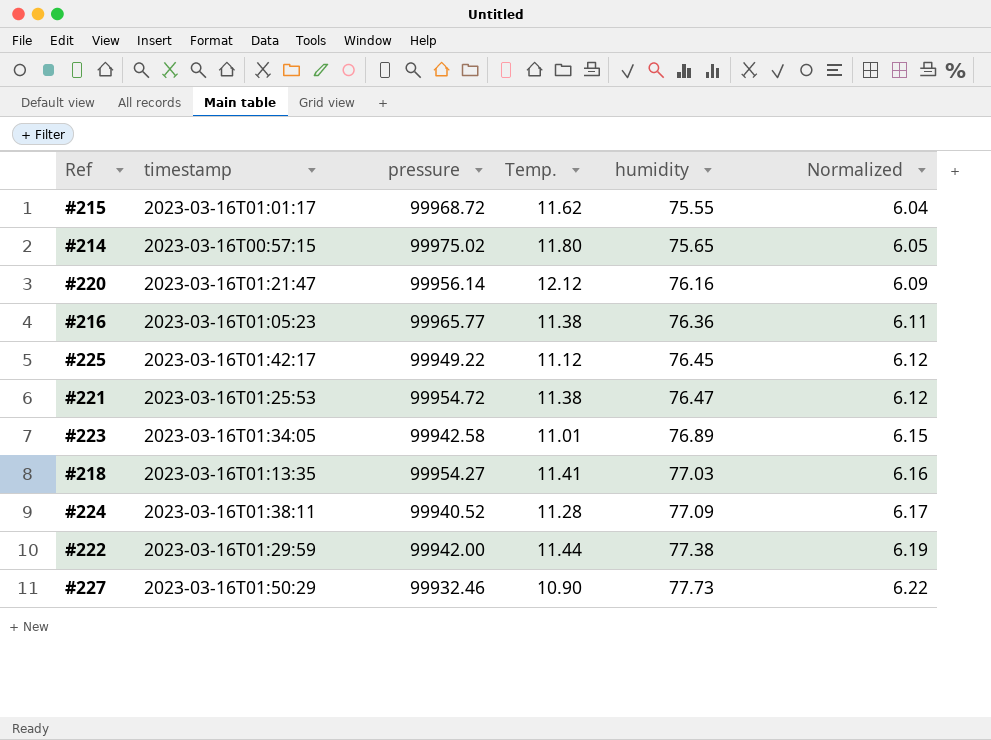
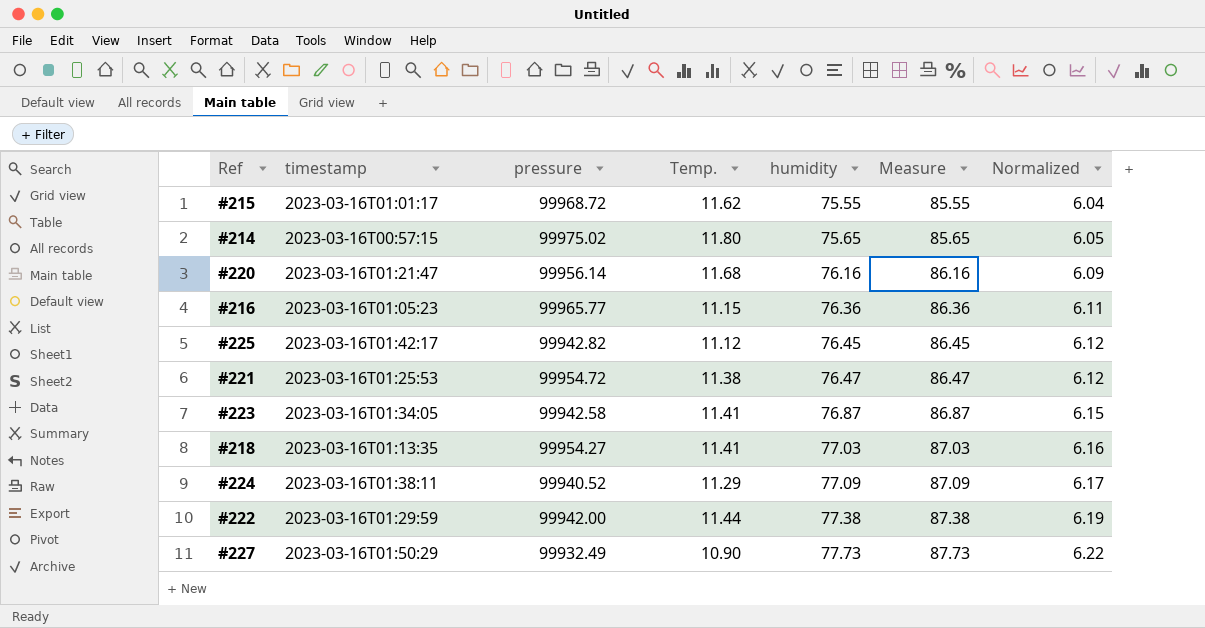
column Measure | formula: none -> [humidity] + 10
#220 | Temp.: 12.12 -> 11.68
#216 | Temp.: 11.38 -> 11.15
#225 | pressure: 99949.22 -> 99942.82
#223 | Temp.: 11.01 -> 11.41
#223 | humidity: 76.89 -> 76.87
#224 | Temp.: 11.28 -> 11.29
#227 | pressure: 99932.46 -> 99932.49

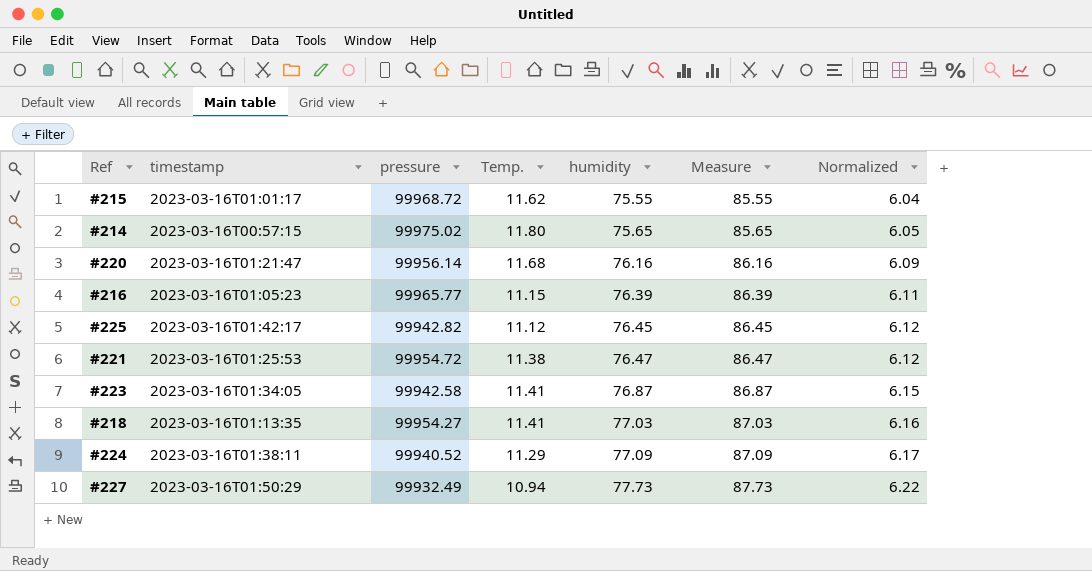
row #222: 2023-03-16T01:29:59 | 99942.00 | 11.44 | 77.38 | 87.38 | 6.19 -> none
#216 | humidity: 76.36 -> 76.39
#216 | Measure: 86.36 -> 86.39
#227 | Temp.: 10.90 -> 10.94

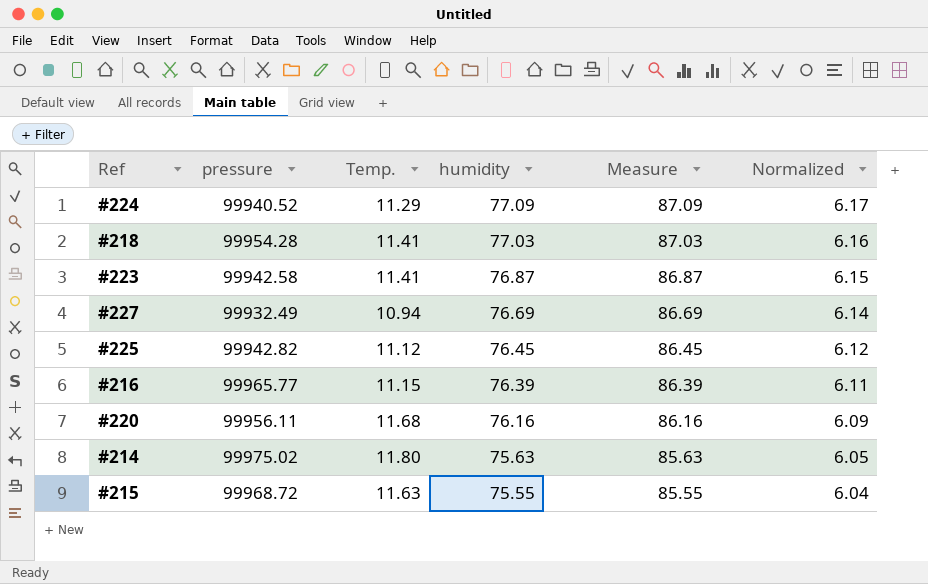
row order: humidity ascending -> humidity descending
column timestamp | position: 2 -> none
row #221: 2023-03-16T01:25:53 | 99954.72 | 11.38 | 76.47 | 86.47 | 6.12 -> none
#218 | pressure: 99954.27 -> 99954.28
#227 | humidity: 77.73 -> 76.69
#227 | Measure: 87.73 -> 86.69
#227 | Normalized: 6.22 -> 6.14
#220 | pressure: 99956.14 -> 99956.11
#214 | humidity: 75.65 -> 75.63
#214 | Measure: 85.65 -> 85.63
#215 | Temp.: 11.62 -> 11.63

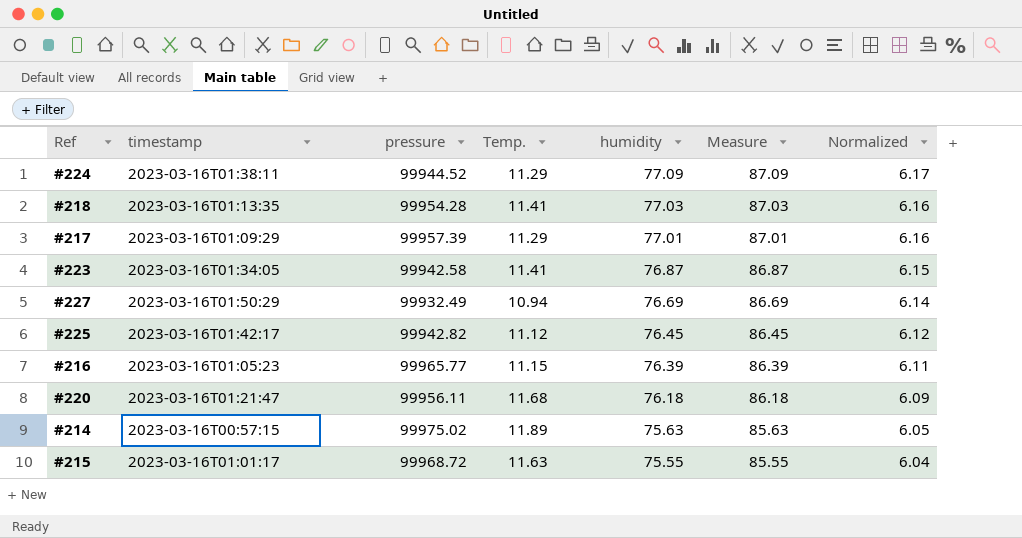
column timestamp | position: none -> 2
#224 | pressure: 99940.52 -> 99944.52
row #217: none -> 2023-03-16T01:09:29 | 99957.39 | 11.29 | 77.01 | 87.01 | 6.16
#220 | humidity: 76.16 -> 76.18
#220 | Measure: 86.16 -> 86.18
#214 | Temp.: 11.80 -> 11.89

